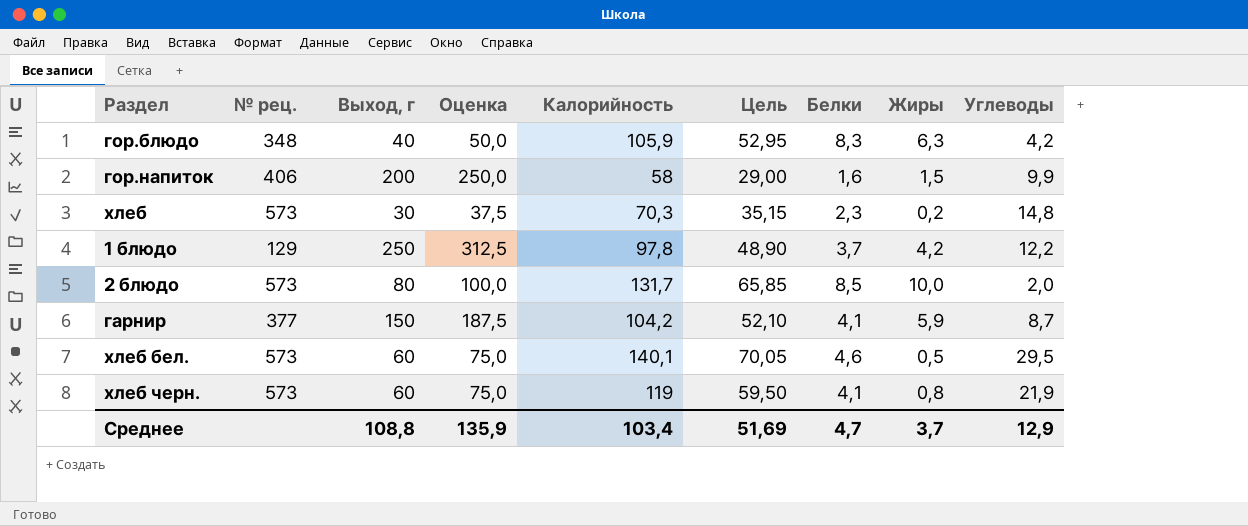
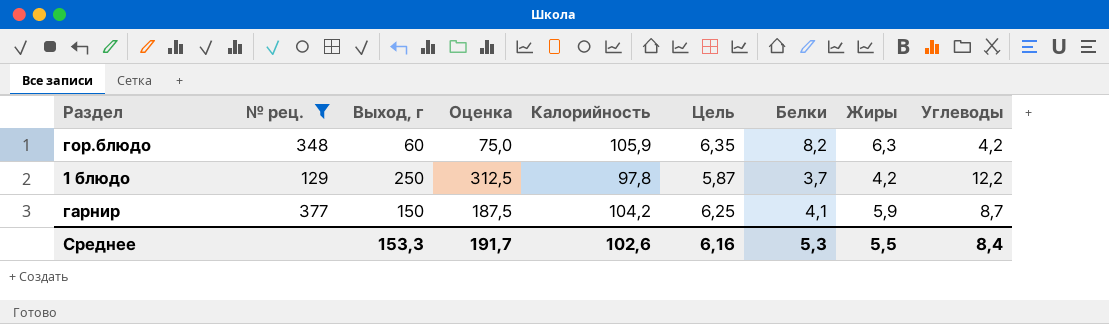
filter: none -> № рец. <= 377
column Цель | formula: [Калорийность] * 0,5 -> [Калорийность] * 0,06
гор.блюдо | Выход, г: 40 -> 60
гор.блюдо | Оценка: 50,0 -> 75,0
гор.блюдо | Белки: 8,3 -> 8,2
Среднее | Выход, г: 108,8 -> 153,3
Среднее | Оценка: 135,9 -> 191,7
Среднее | Калорийность: 103,4 -> 102,6
Среднее | Цель: 51,69 -> 6,16
Среднее | Белки: 4,7 -> 5,3
Среднее | Жиры: 3,7 -> 5,5
Среднее | Углеводы: 12,9 -> 8,4

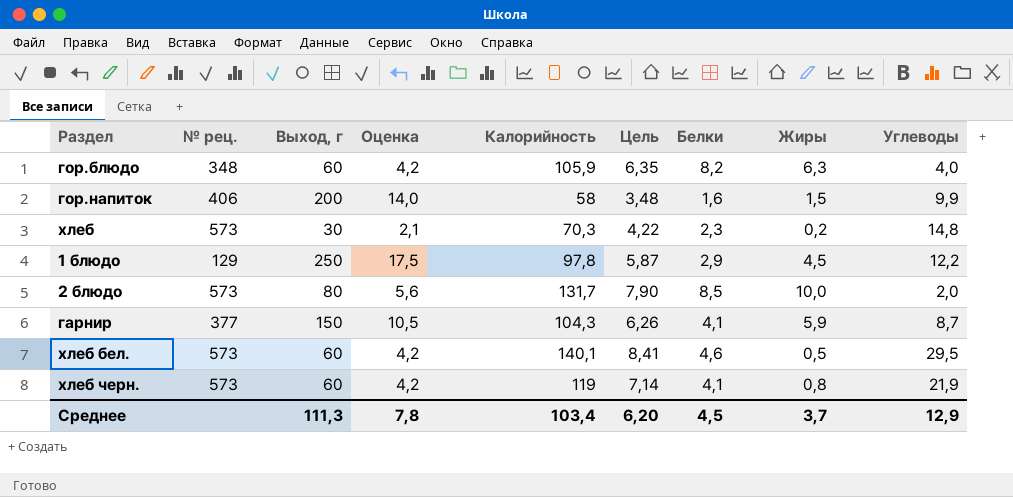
filter: № рец. <= 377 -> none
column Оценка | formula: [Выход, г] * 1,25 -> [Выход, г] * 0,07
гор.блюдо | Углеводы: 4,2 -> 4,0
1 блюдо | Белки: 3,7 -> 2,9
1 блюдо | Жиры: 4,2 -> 4,5
гарнир | Калорийность: 104,2 -> 104,3
гарнир | Цель: 6,25 -> 6,26
Среднее | Выход, г: 153,3 -> 111,3
Среднее | Оценка: 191,7 -> 7,8
Среднее | Калорийность: 102,6 -> 103,4
Среднее | Цель: 6,16 -> 6,20
Среднее | Белки: 5,3 -> 4,5
Среднее | Жиры: 5,5 -> 3,7
Среднее | Углеводы: 8,4 -> 12,9

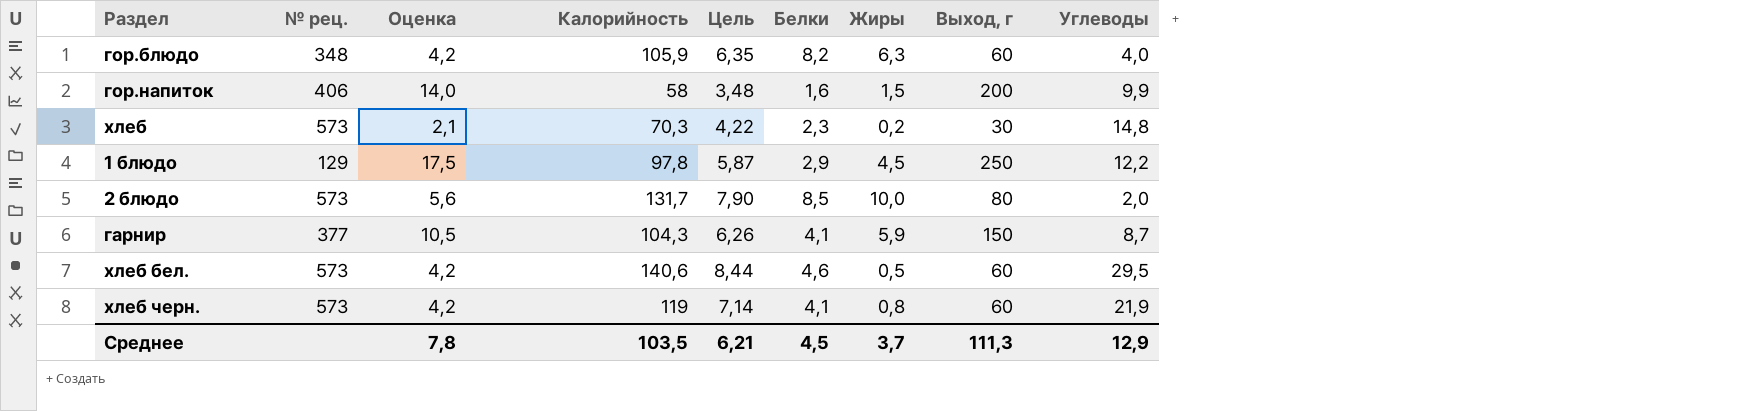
column Выход, г | position: 3 -> 8
хлеб бел. | Калорийность: 140,1 -> 140,6
хлеб бел. | Цель: 8,41 -> 8,44
Среднее | Калорийность: 103,4 -> 103,5
Среднее | Цель: 6,20 -> 6,21

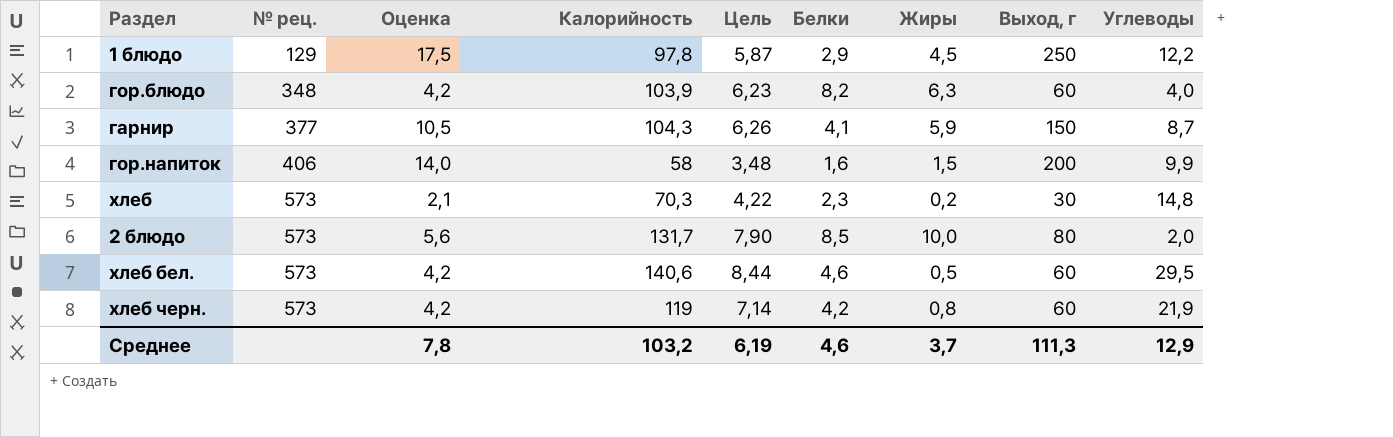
row order: none -> № рец. ascending
гор.блюдо | Калорийность: 105,9 -> 103,9
гор.блюдо | Цель: 6,35 -> 6,23
хлеб черн. | Белки: 4,1 -> 4,2
Среднее | Калорийность: 103,5 -> 103,2
Среднее | Цель: 6,21 -> 6,19
Среднее | Белки: 4,5 -> 4,6

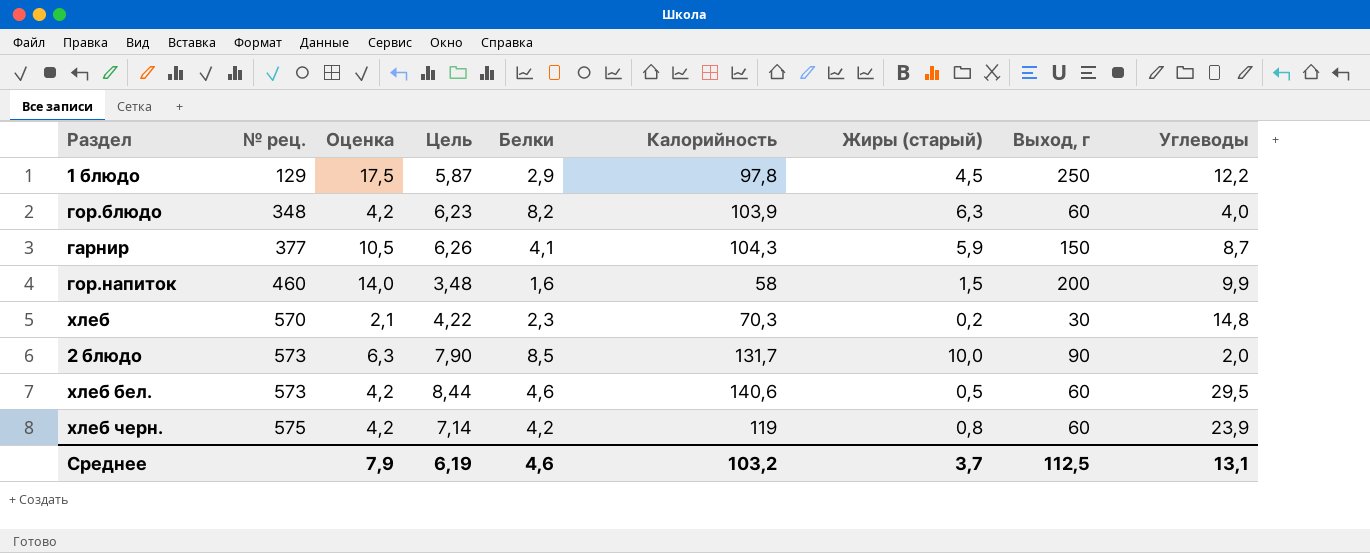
column Калорийность | position: 4 -> 6
column name: Жиры -> Жиры (старый)
гор.напиток | № рец.: 406 -> 460
хлеб | № рец.: 573 -> 570
2 блюдо | Оценка: 5,6 -> 6,3
2 блюдо | Выход, г: 80 -> 90
хлеб черн. | № рец.: 573 -> 575
хлеб черн. | Углеводы: 21,9 -> 23,9
Среднее | Оценка: 7,8 -> 7,9
Среднее | Выход, г: 111,3 -> 112,5
Среднее | Углеводы: 12,9 -> 13,1

